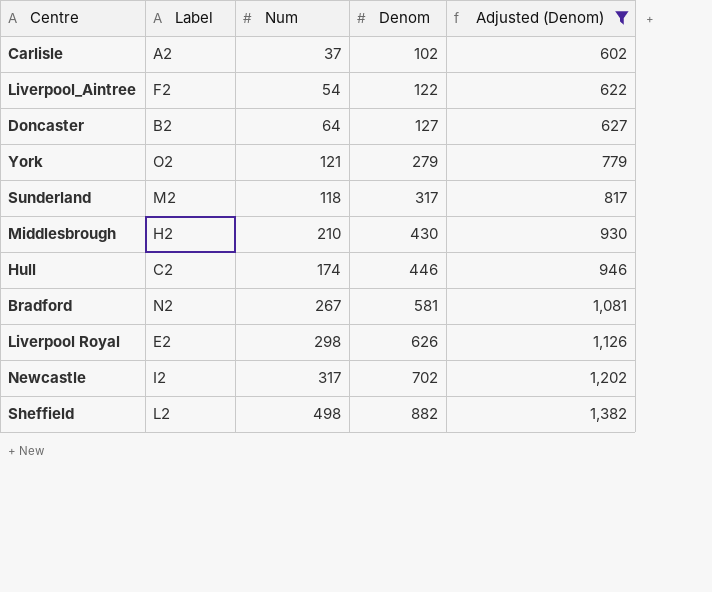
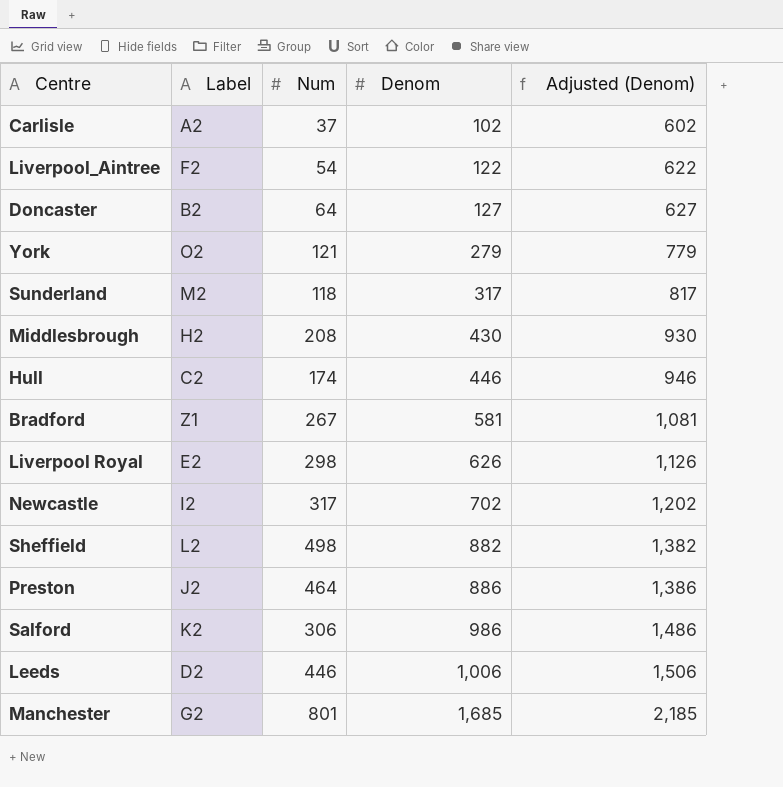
filter: Adjusted (Denom) <= 1,382 -> none
Middlesbrough | Num: 210 -> 208
Bradford | Label: N2 -> Z1

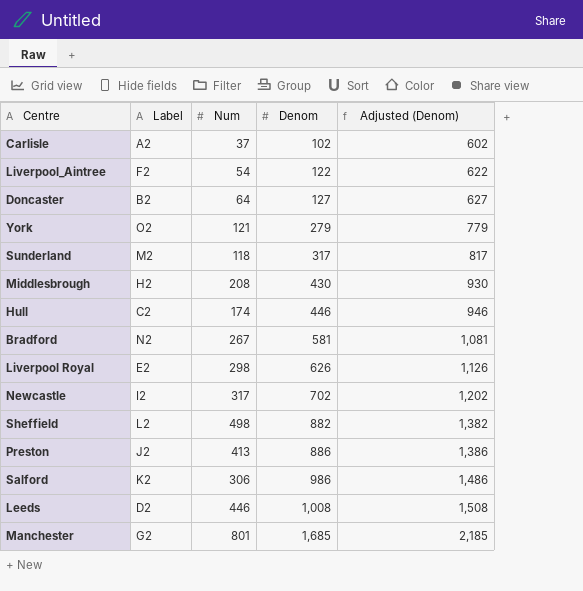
Bradford | Label: Z1 -> N2
Preston | Num: 464 -> 413
Leeds | Denom: 1,006 -> 1,008
Leeds | Adjusted (Denom): 1,506 -> 1,508

